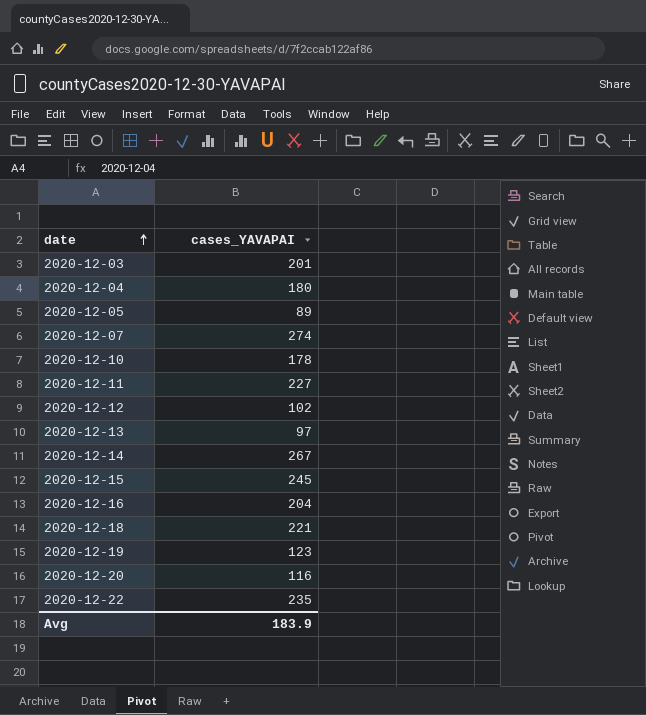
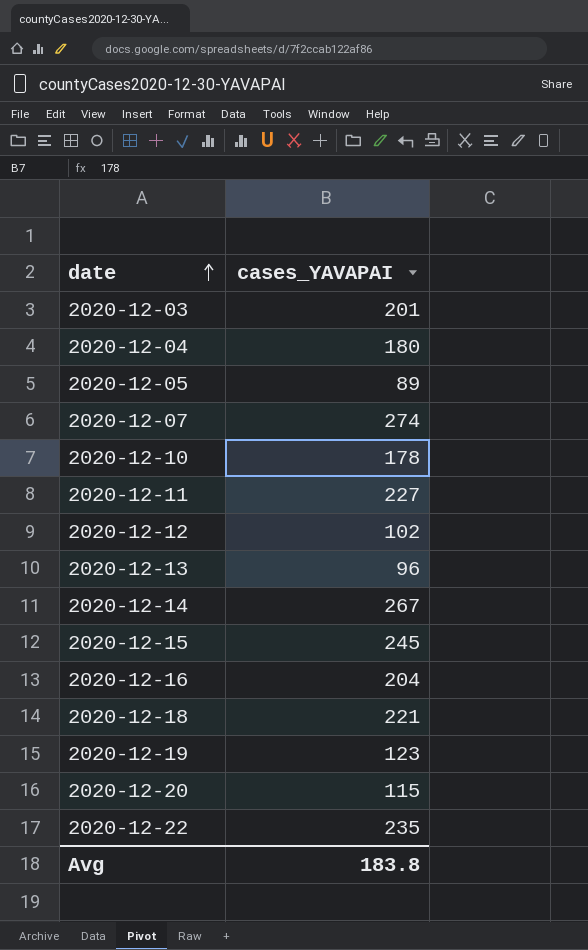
2020-12-13 | cases_YAVAPAI: 97 -> 96
2020-12-20 | cases_YAVAPAI: 116 -> 115
Avg | cases_YAVAPAI: 183.9 -> 183.8

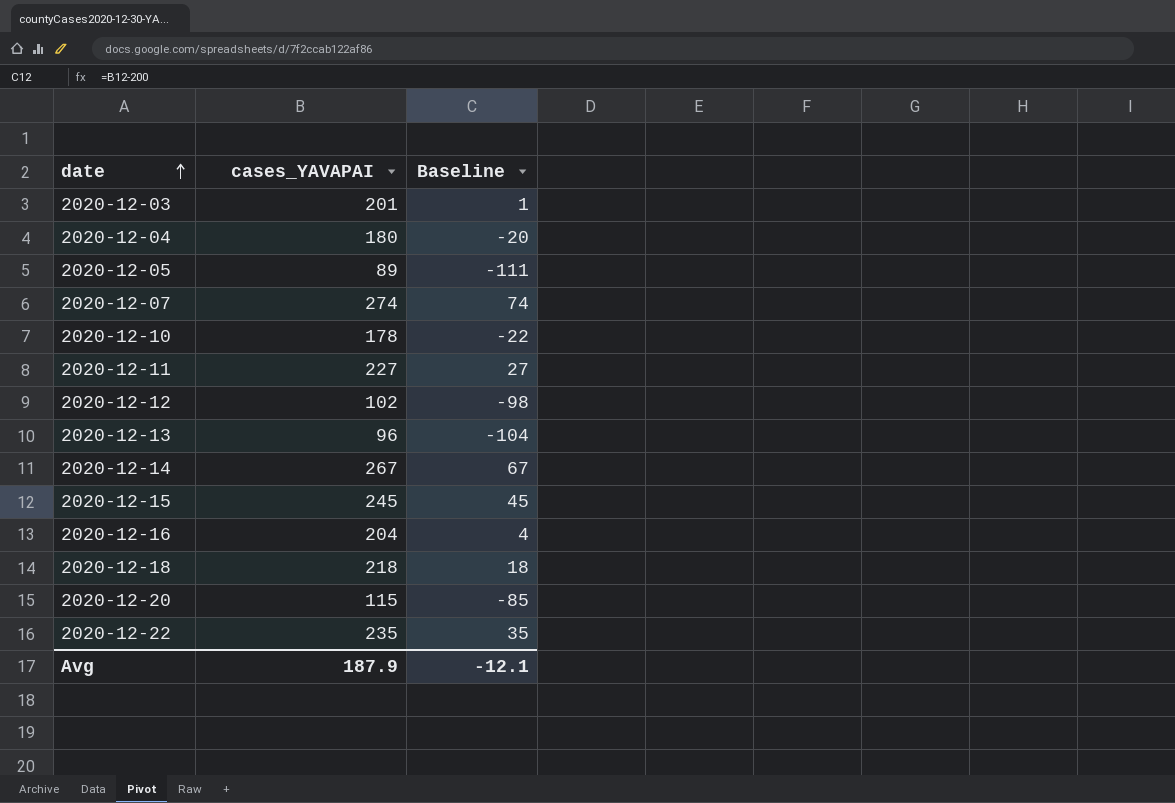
column Baseline | formula: none -> [cases_YAVAPAI] - 200
row 2020-12-19: 123 -> none
2020-12-18 | cases_YAVAPAI: 221 -> 218
Avg | cases_YAVAPAI: 183.8 -> 187.9

